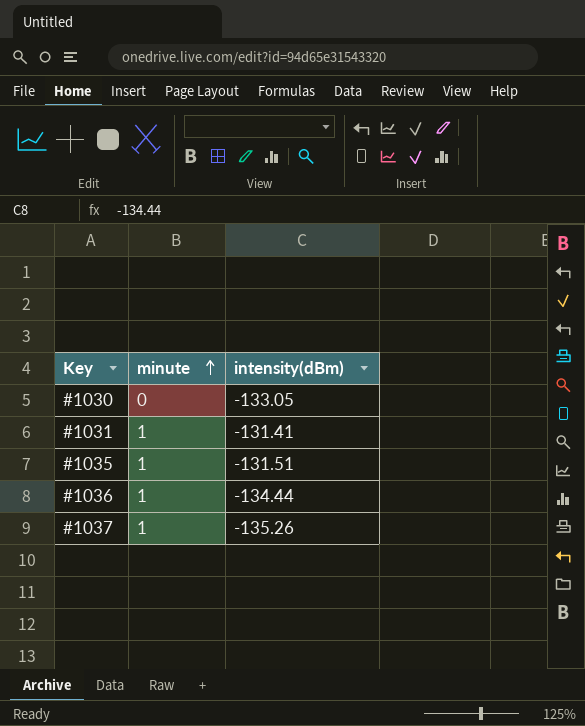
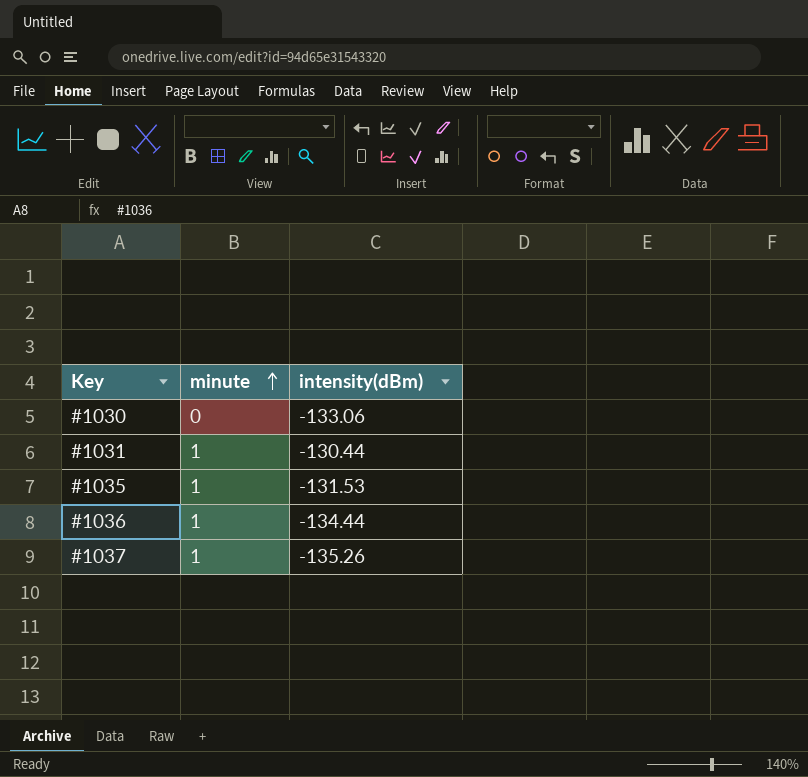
#1030 | intensity(dBm): -133.05 -> -133.06
#1031 | intensity(dBm): -131.41 -> -130.44
#1035 | intensity(dBm): -131.51 -> -131.53

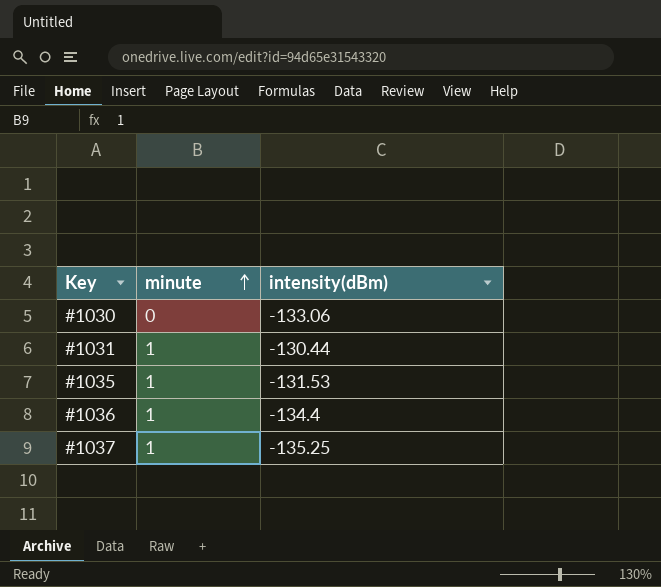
#1036 | intensity(dBm): -134.44 -> -134.4
#1037 | intensity(dBm): -135.26 -> -135.25

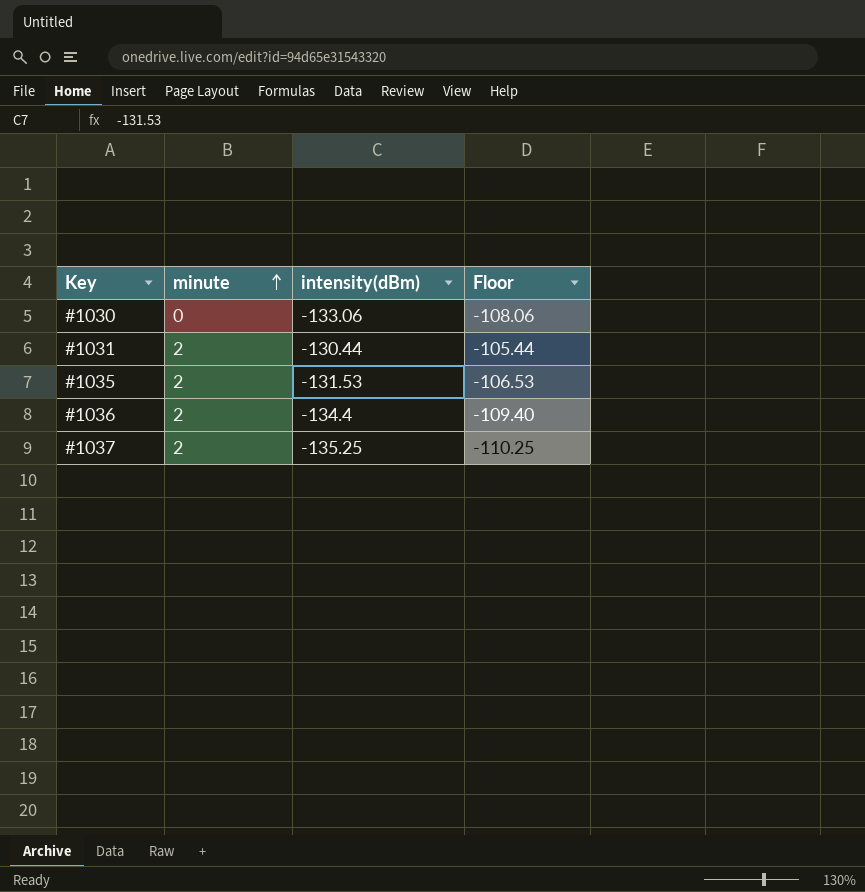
column Floor | formula: none -> [intensity(dBm)] + 25
#1031 | minute: 1 -> 2
#1035 | minute: 1 -> 2
#1036 | minute: 1 -> 2
#1037 | minute: 1 -> 2

